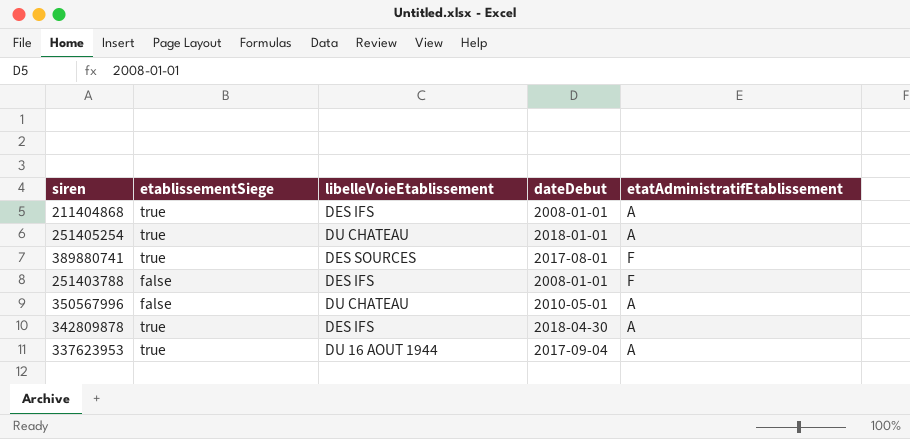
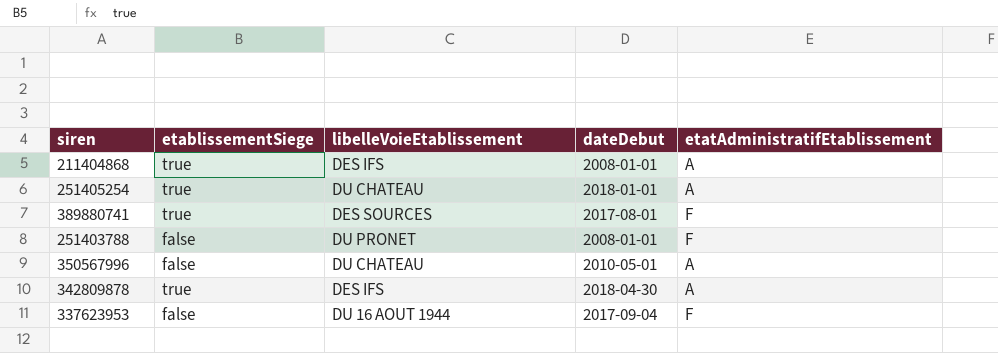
251403788 | libelleVoieEtablissement: DES IFS -> DU PRONET
337623953 | etablissementSiege: true -> false
337623953 | etatAdministratifEtablissement: A -> F

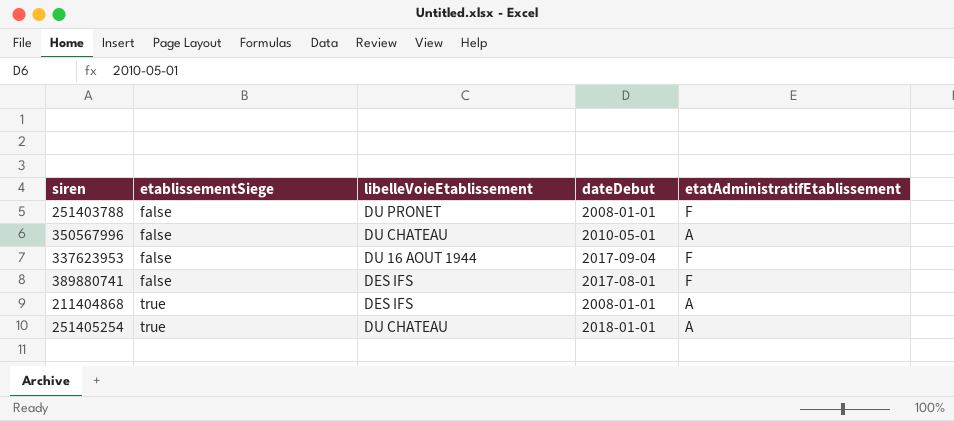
row order: none -> etablissementSiege ascending
row 342809878: true | DES IFS | 2018-04-30 | A -> none
389880741 | etablissementSiege: true -> false
389880741 | libelleVoieEtablissement: DES SOURCES -> DES IFS

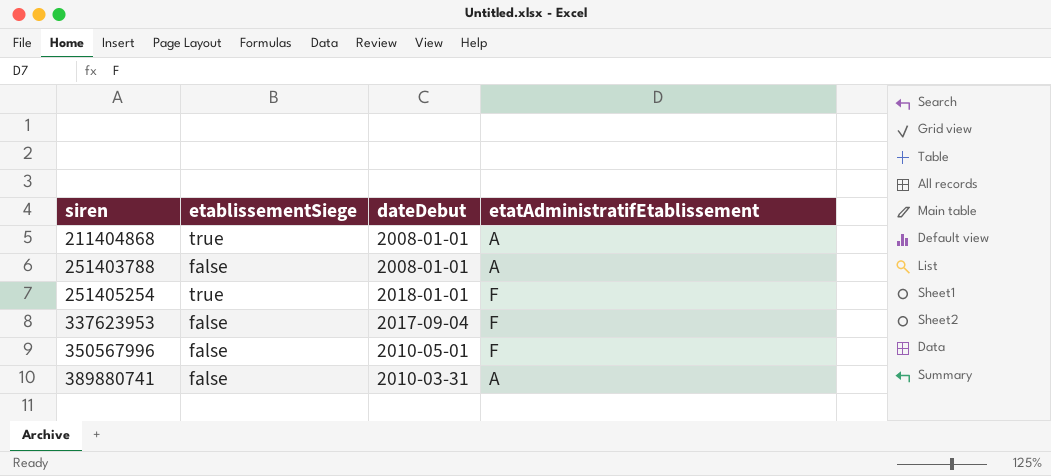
row order: etablissementSiege ascending -> siren ascending
column libelleVoieEtablissement | position: 3 -> none
251403788 | etatAdministratifEtablissement: F -> A
251405254 | etatAdministratifEtablissement: A -> F
350567996 | etatAdministratifEtablissement: A -> F
389880741 | dateDebut: 2017-08-01 -> 2010-03-31
389880741 | etatAdministratifEtablissement: F -> A

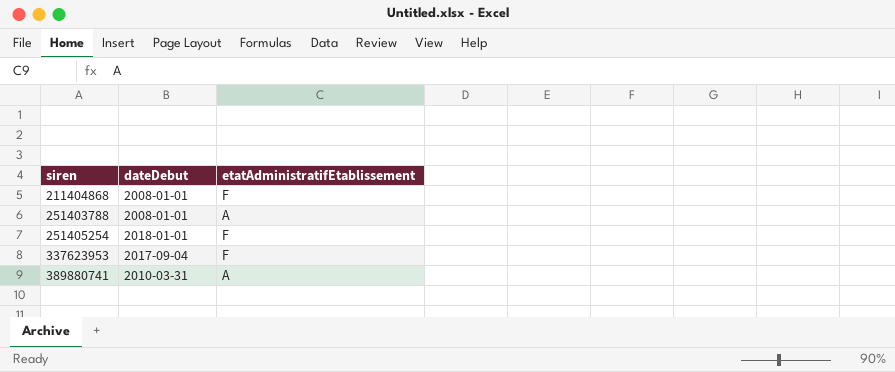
column etablissementSiege | position: 2 -> none
row 350567996: false | 2010-05-01 | F -> none
211404868 | etatAdministratifEtablissement: A -> F

